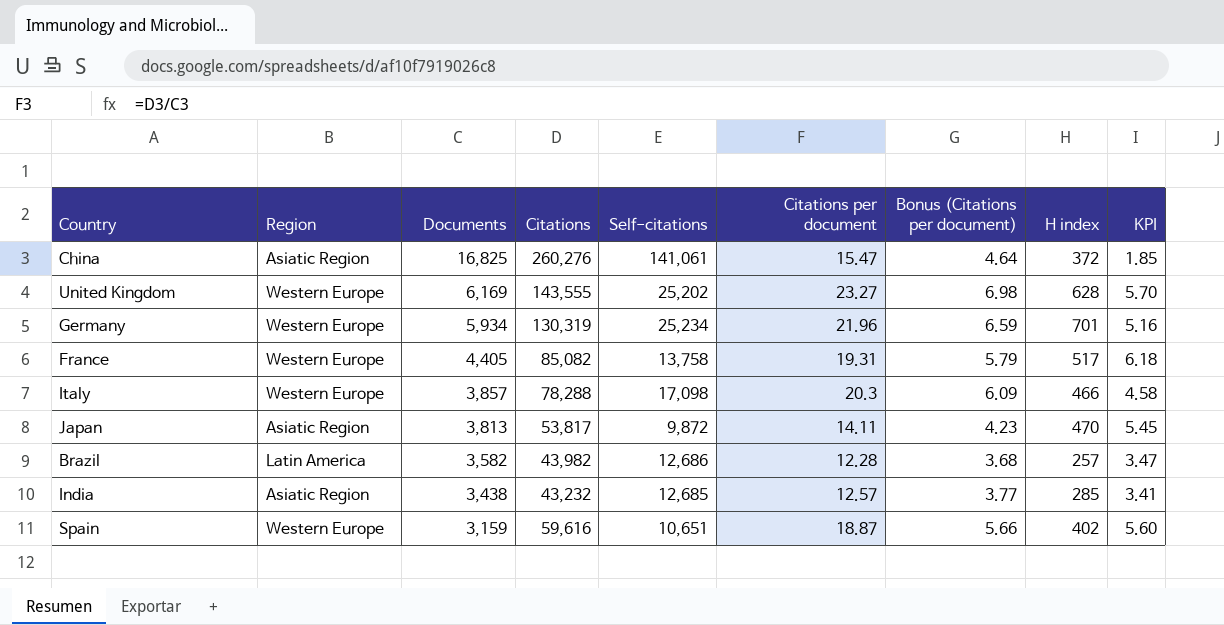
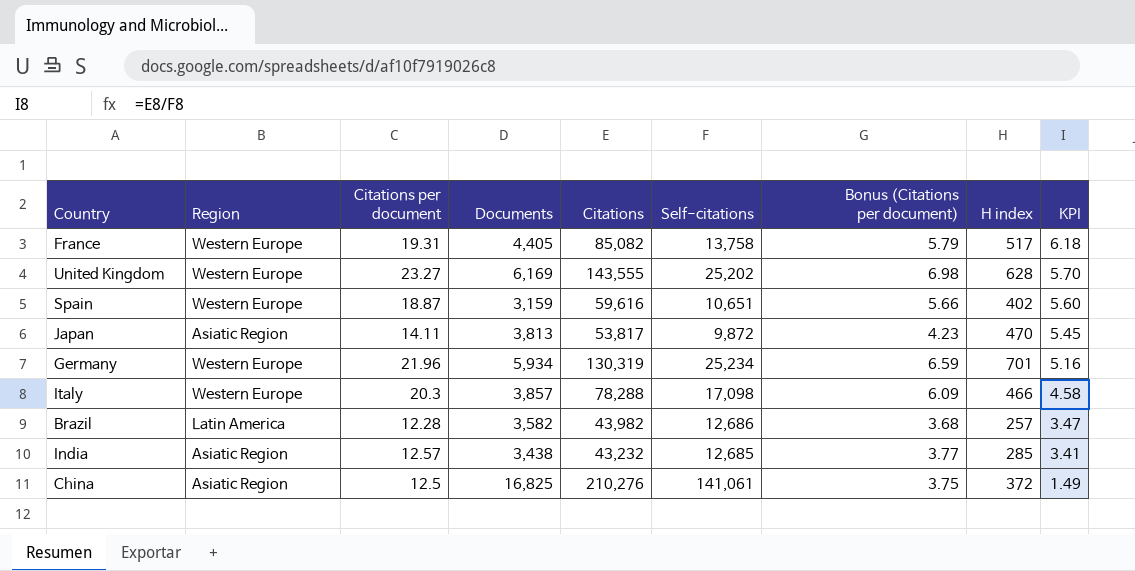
row order: Documents descending -> KPI descending
column Citations per document | position: 6 -> 3
China | Citations per document: 15.47 -> 12.5
China | Citations: 260,276 -> 210,276
China | Bonus (Citations per document): 4.64 -> 3.75
China | KPI: 1.85 -> 1.49

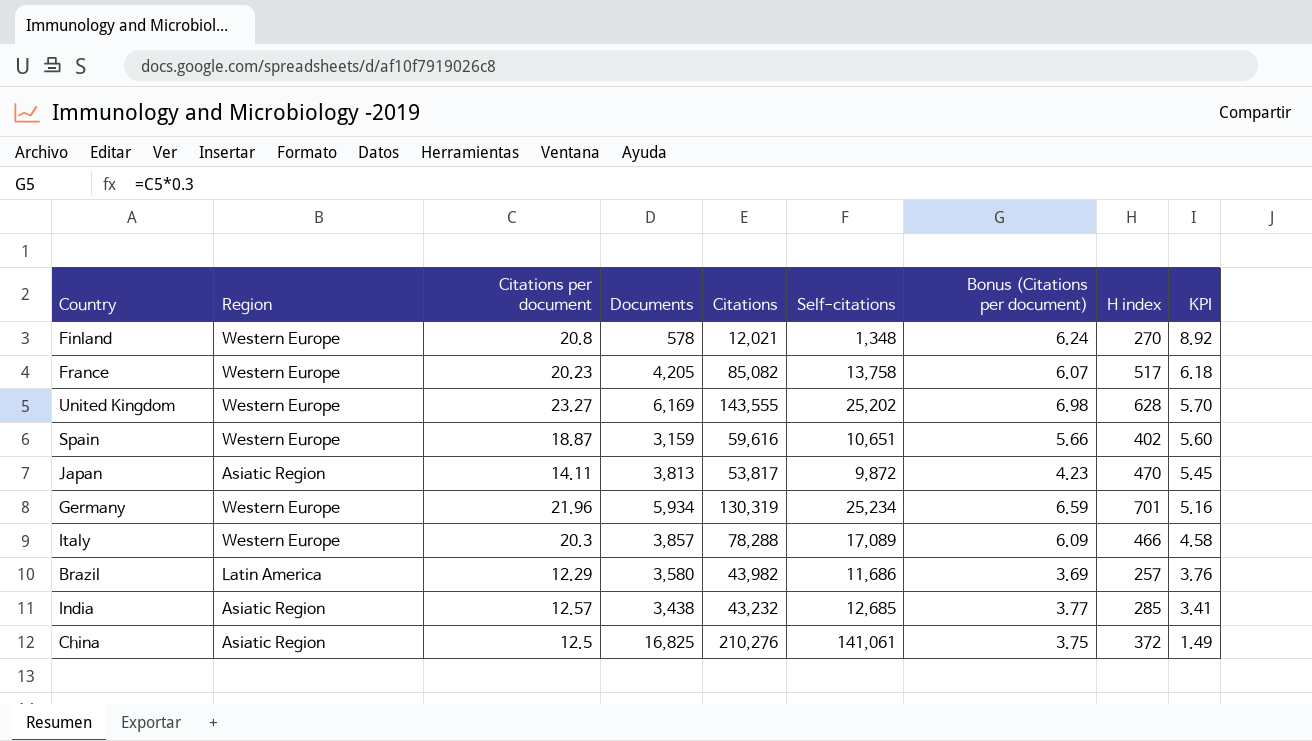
row Finland: none -> Western Europe | 20.8 | 578 | 12,021 | 1,348 | 6.24 | 270 | 8.92
France | Citations per document: 19.31 -> 20.23
France | Documents: 4,405 -> 4,205
France | Bonus (Citations per document): 5.79 -> 6.07
Italy | Self-citations: 17,098 -> 17,089
Brazil | Citations per document: 12.28 -> 12.29
Brazil | Documents: 3,582 -> 3,580
Brazil | Self-citations: 12,686 -> 11,686
Brazil | Bonus (Citations per document): 3.68 -> 3.69
Brazil | KPI: 3.47 -> 3.76

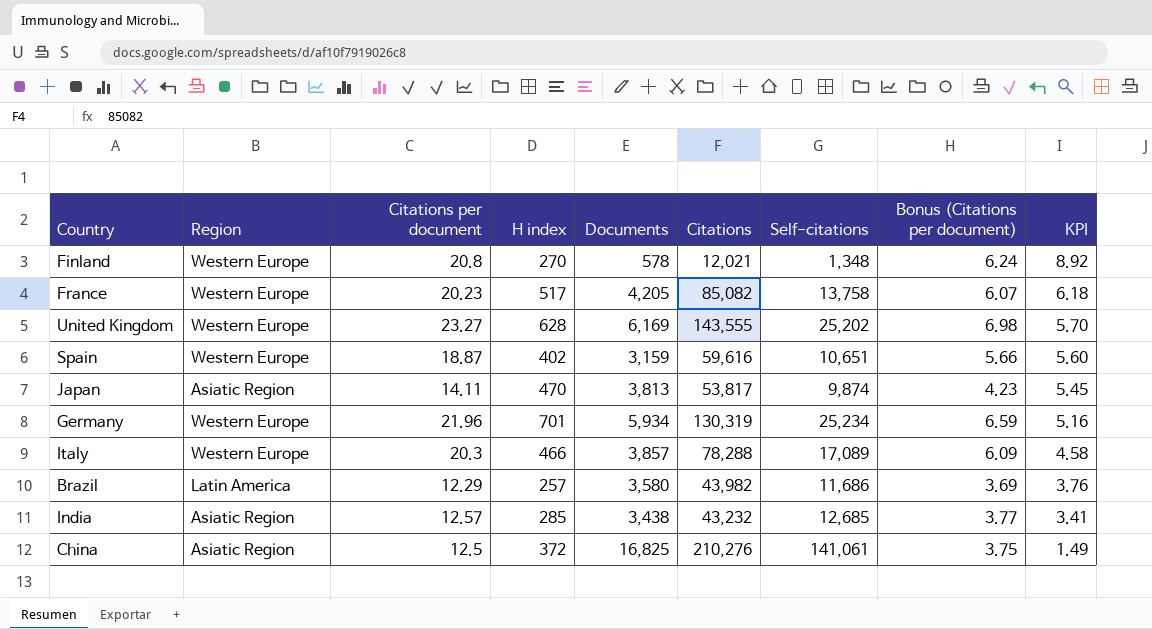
column H index | position: 8 -> 4
Japan | Self-citations: 9,872 -> 9,874

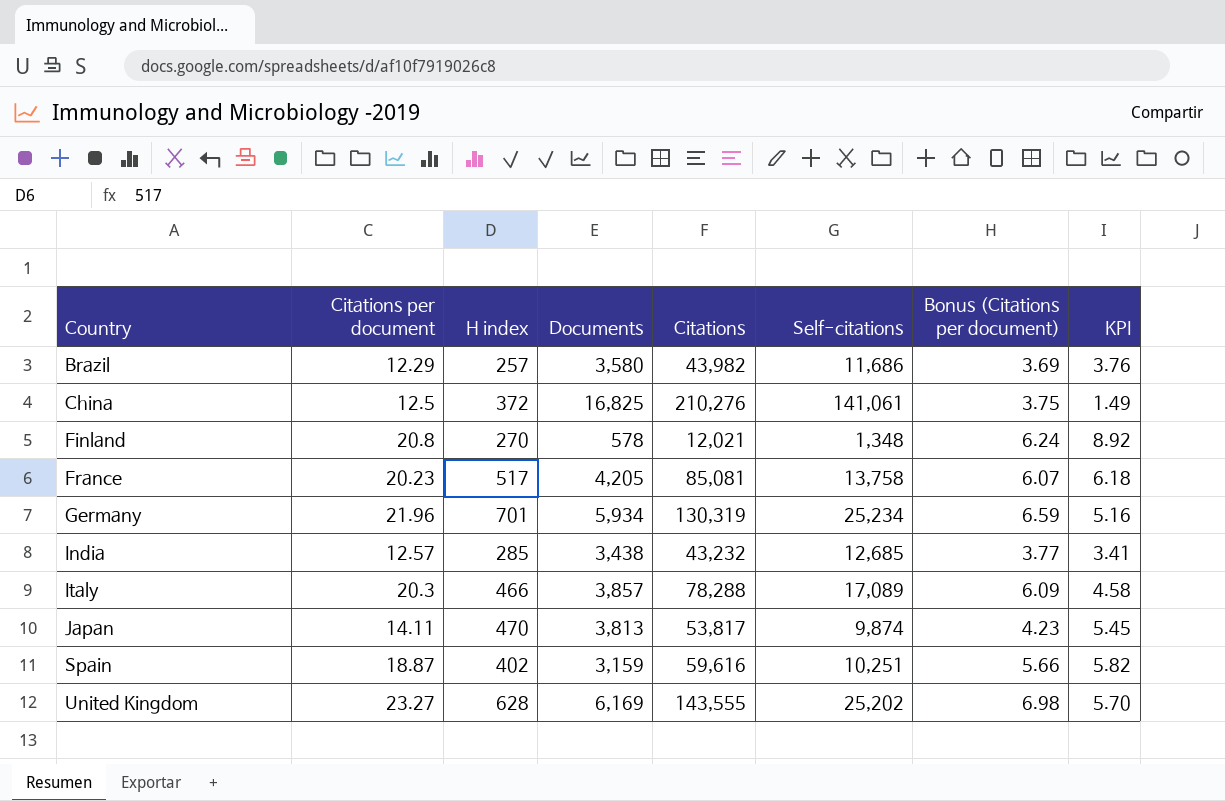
row order: KPI descending -> Country ascending
column Region | position: 2 -> none
France | Citations: 85,082 -> 85,081
Spain | Self-citations: 10,651 -> 10,251
Spain | KPI: 5.60 -> 5.82

